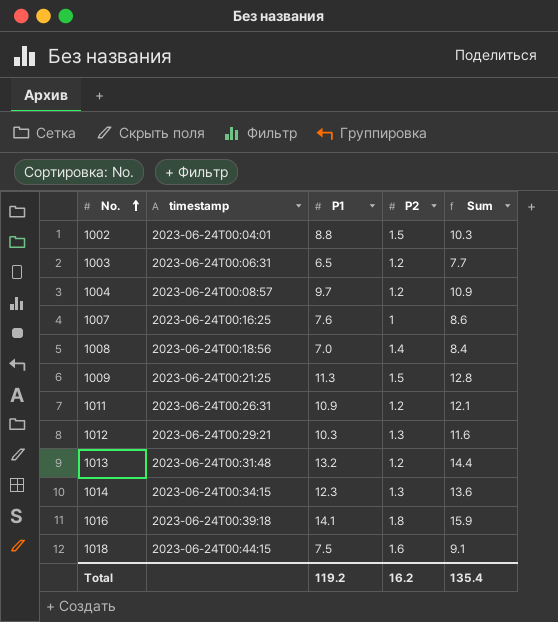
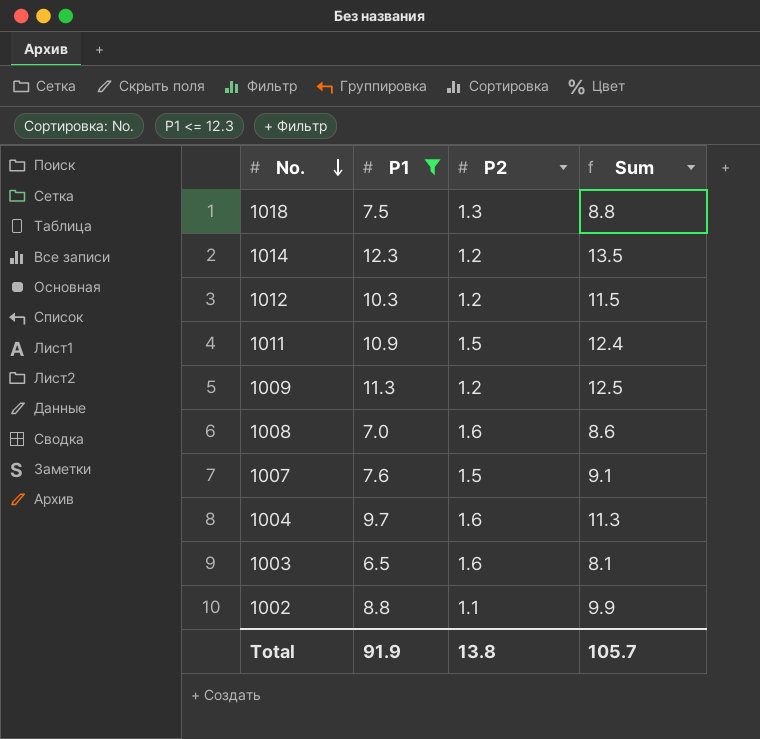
filter: none -> P1 <= 12.3
row order: No. ascending -> No. descending
column timestamp | position: 2 -> none
1018 | P2: 1.6 -> 1.3
1018 | Sum: 9.1 -> 8.8
1014 | P2: 1.3 -> 1.2
1014 | Sum: 13.6 -> 13.5
1012 | P2: 1.3 -> 1.2
1012 | Sum: 11.6 -> 11.5
1011 | P2: 1.2 -> 1.5
1011 | Sum: 12.1 -> 12.4
1009 | P2: 1.5 -> 1.2
1009 | Sum: 12.8 -> 12.5
1008 | P2: 1.4 -> 1.6
1008 | Sum: 8.4 -> 8.6
1007 | P2: 1 -> 1.5
1007 | Sum: 8.6 -> 9.1
1004 | P2: 1.2 -> 1.6
1004 | Sum: 10.9 -> 11.3
1003 | P2: 1.2 -> 1.6
1003 | Sum: 7.7 -> 8.1
1002 | P2: 1.5 -> 1.1
1002 | Sum: 10.3 -> 9.9
Total | P1: 119.2 -> 91.9
Total | P2: 16.2 -> 13.8
Total | Sum: 135.4 -> 105.7

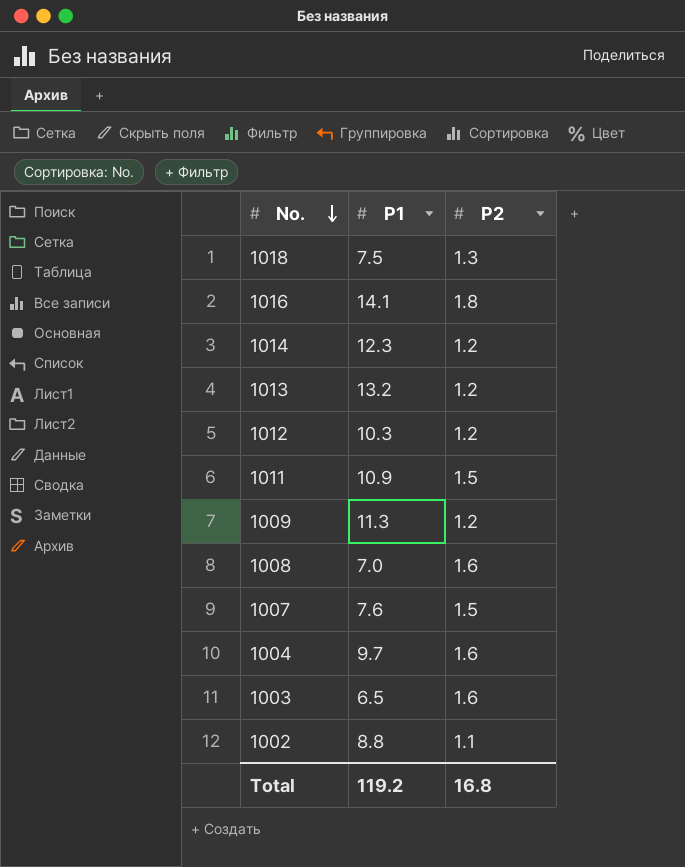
filter: P1 <= 12.3 -> none
column Sum | formula: [P1] + [P2] -> none
Total | P1: 91.9 -> 119.2
Total | P2: 13.8 -> 16.8

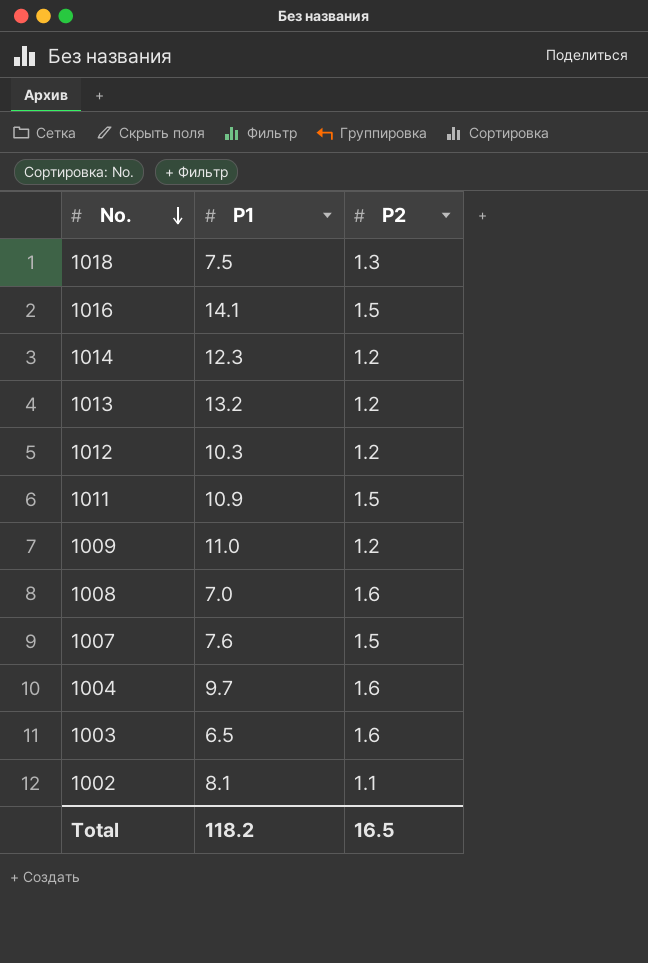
1016 | P2: 1.8 -> 1.5
1009 | P1: 11.3 -> 11.0
1002 | P1: 8.8 -> 8.1
Total | P1: 119.2 -> 118.2
Total | P2: 16.8 -> 16.5

